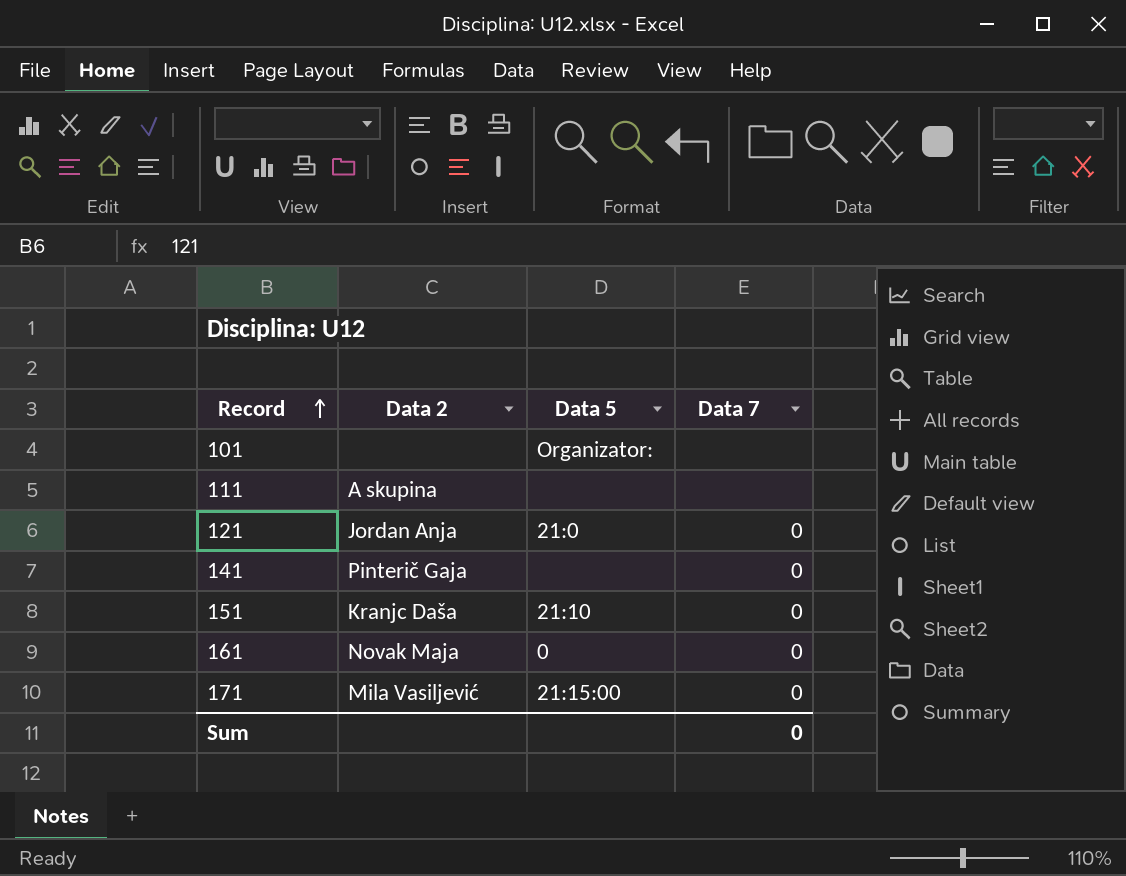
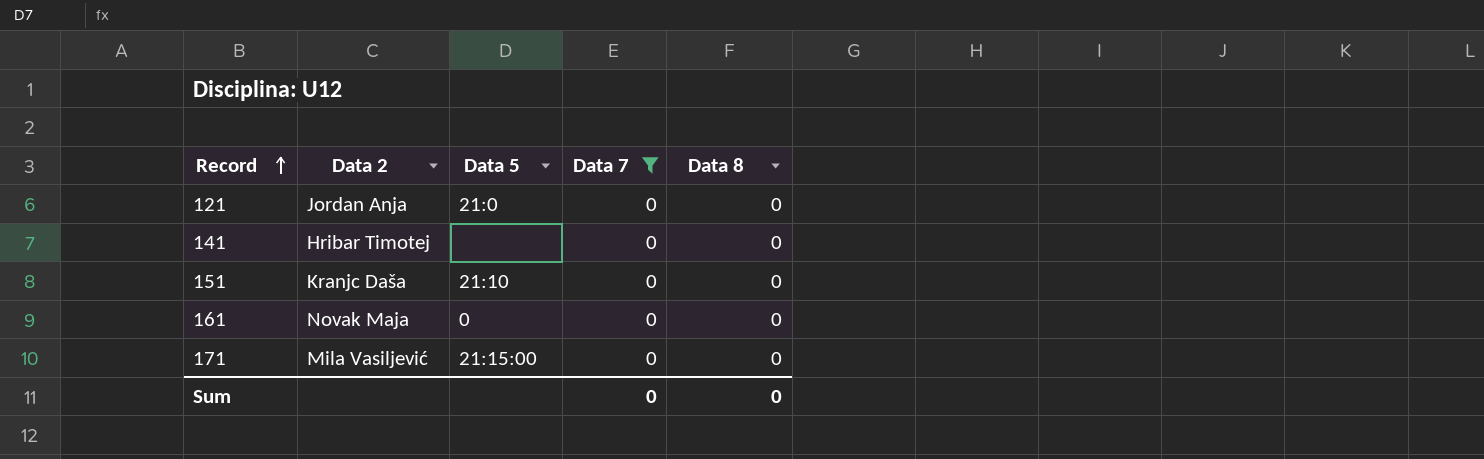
filter: none -> Data 7 = 0
column Data 8 | position: none -> 5
141 | Data 2: Pinterič Gaja -> Hribar Timotej

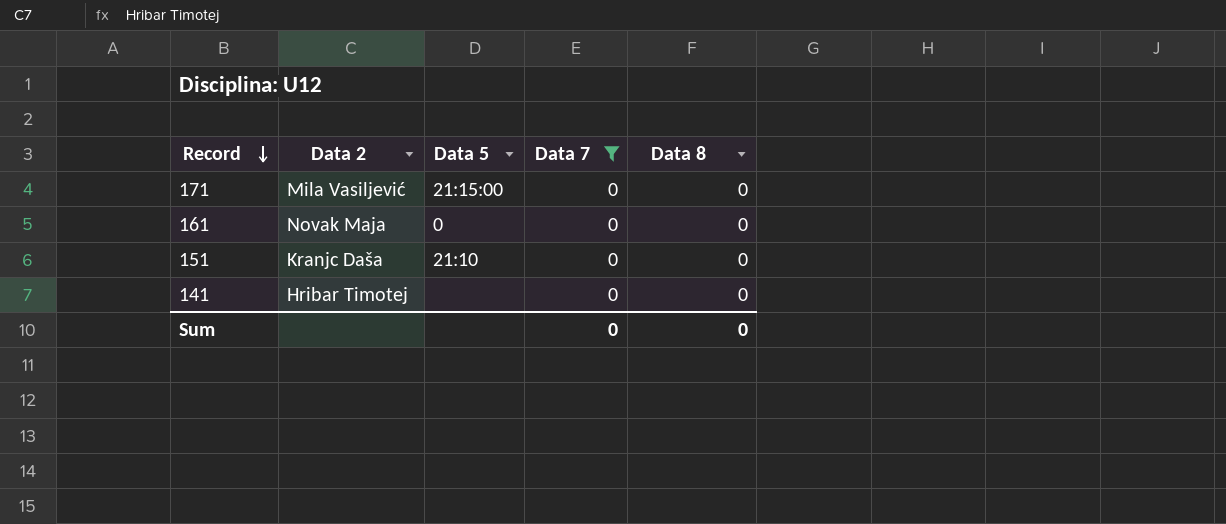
row order: Record ascending -> Record descending
row 121: Jordan Anja | 21:0 | 0 | 0 -> none

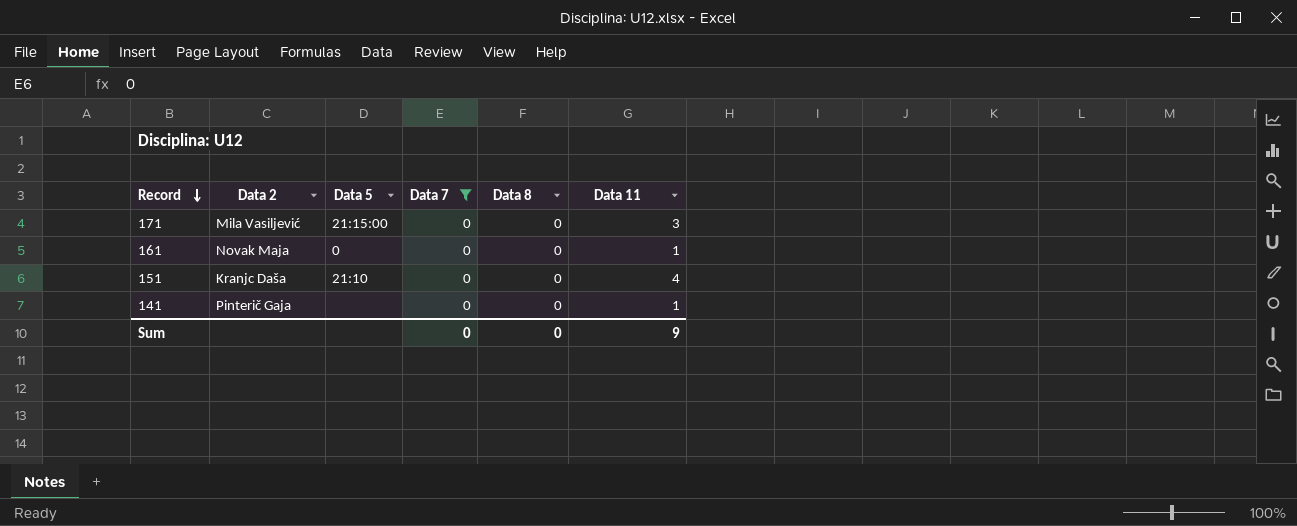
column Data 11 | position: none -> 6
141 | Data 2: Hribar Timotej -> Pinterič Gaja

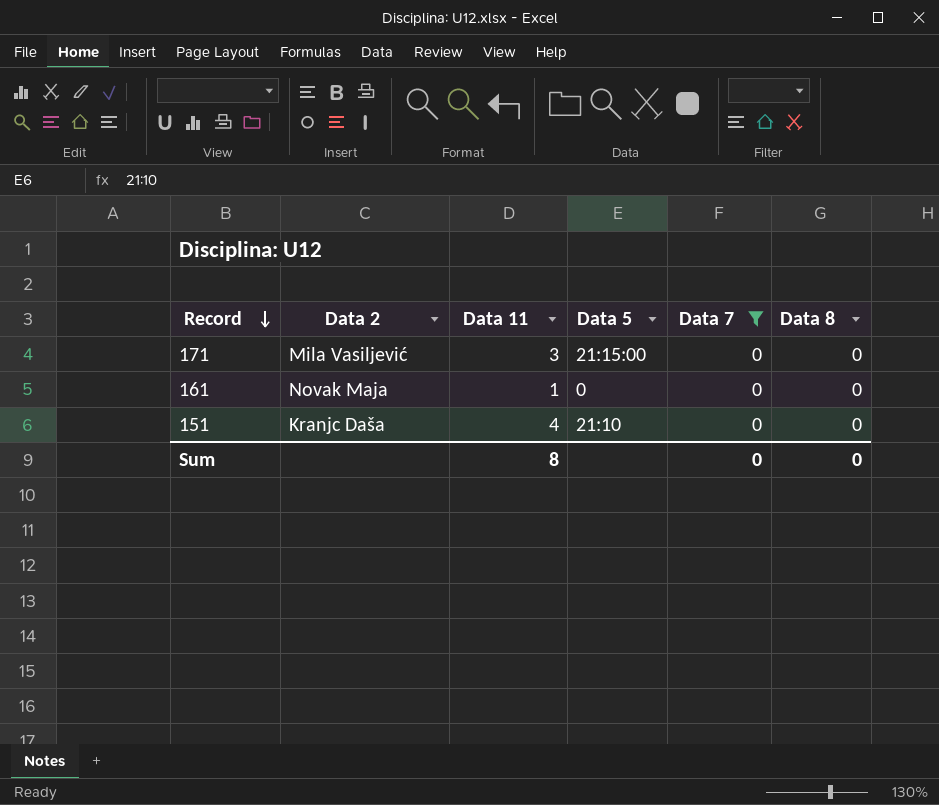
column Data 11 | position: 6 -> 3
row 141: Pinterič Gaja | none | 0 | 0 | 1 -> none
Sum | Data 11: 9 -> 8

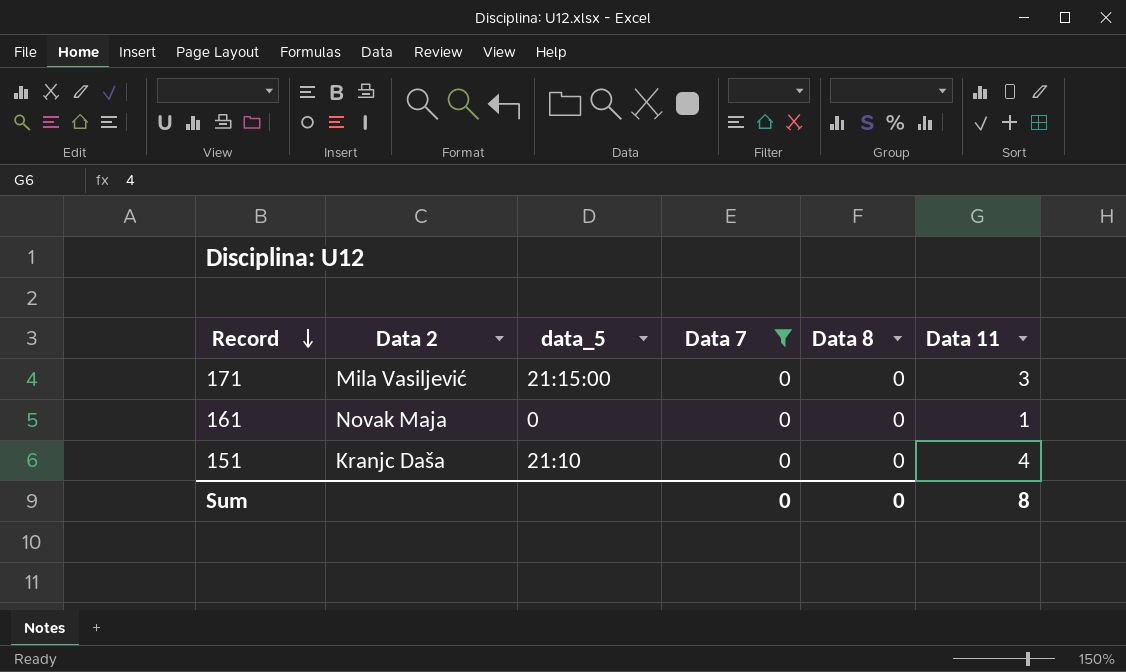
column name: Data 5 -> data_5
column Data 11 | position: 3 -> 6

